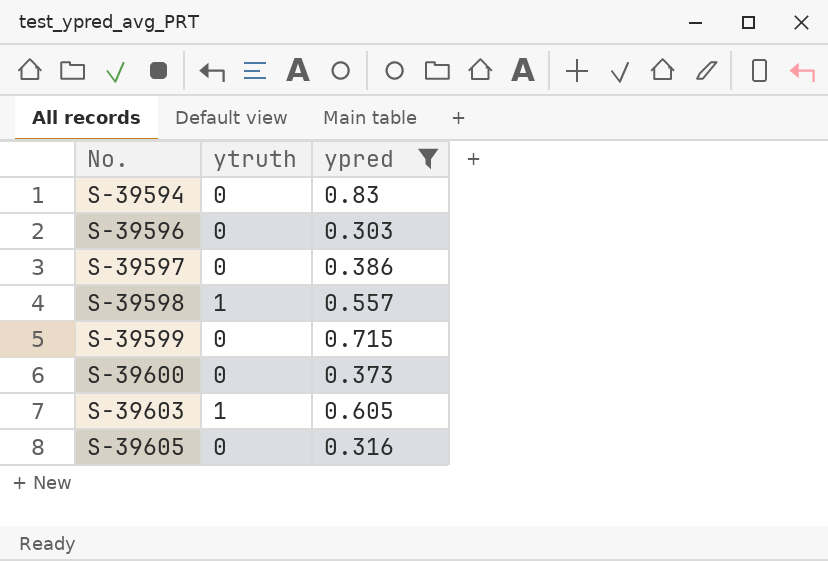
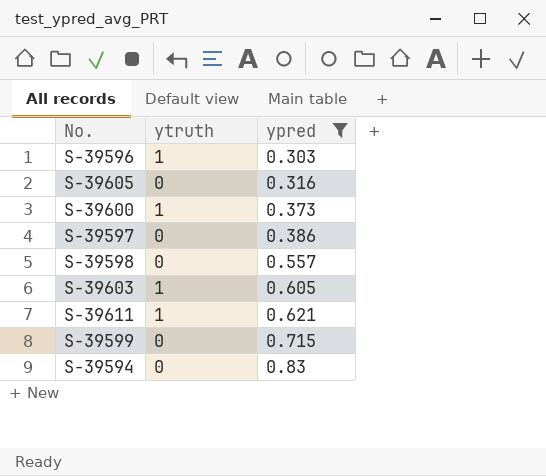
row order: No. ascending -> ypred ascending
S-39596 | ytruth: 0 -> 1
S-39600 | ytruth: 0 -> 1
S-39598 | ytruth: 1 -> 0
row S-39611: none -> 1 | 0.621

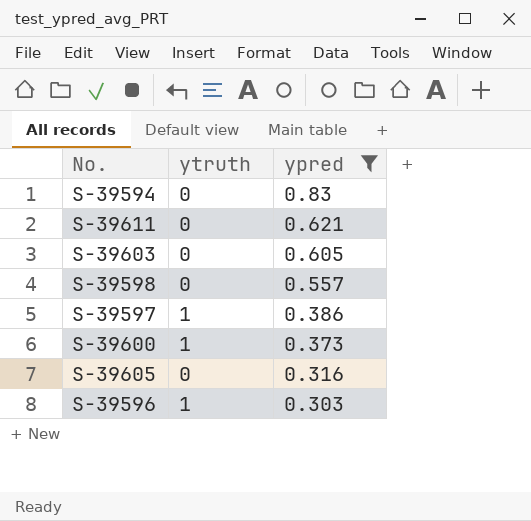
row order: ypred ascending -> ypred descending
row S-39599: 0 | 0.715 -> none
S-39611 | ytruth: 1 -> 0
S-39603 | ytruth: 1 -> 0
S-39597 | ytruth: 0 -> 1

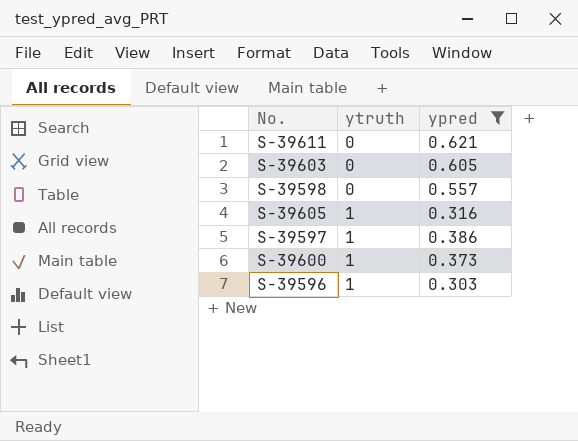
row order: ypred descending -> ytruth ascending
row S-39594: 0 | 0.83 -> none
S-39605 | ytruth: 0 -> 1

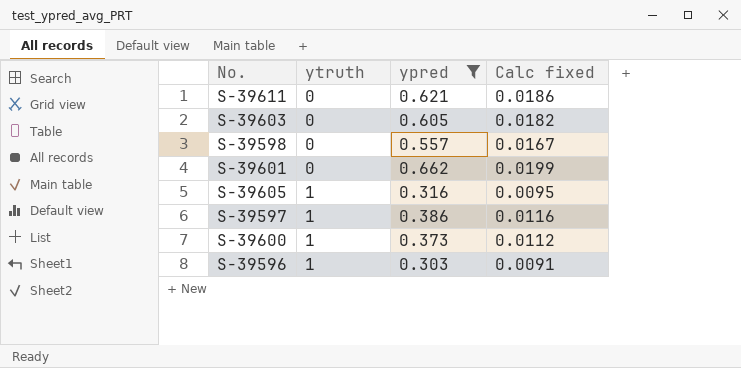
column Calc fixed | formula: none -> [ypred] * 0.03
row S-39601: none -> 0 | 0.662 | 0.0199

